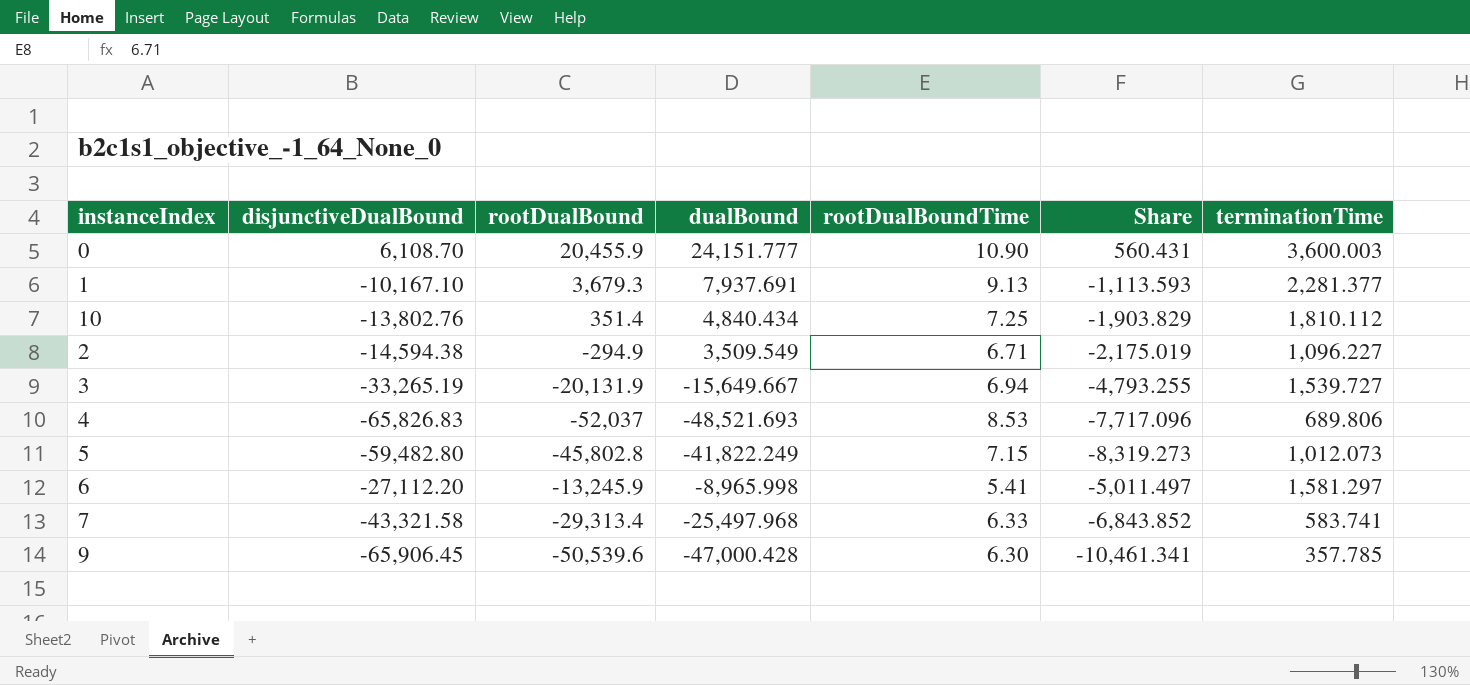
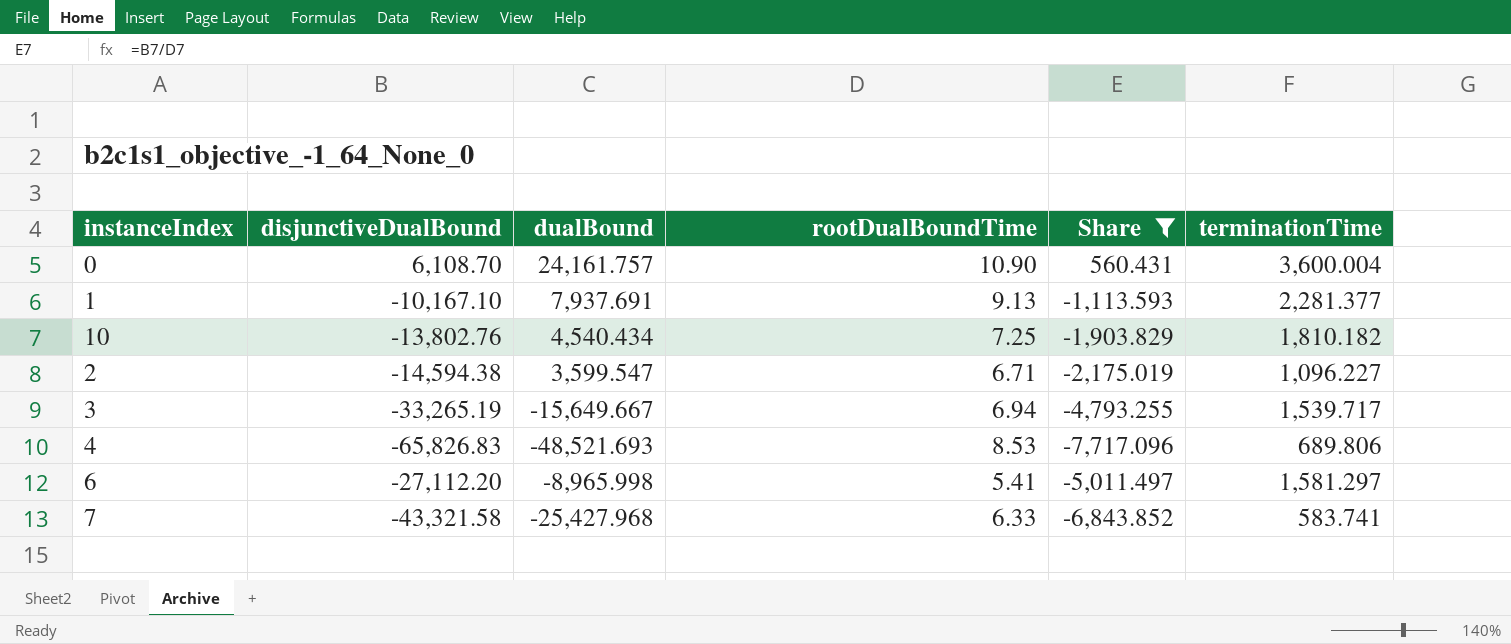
filter: none -> Share >= -7,717.096
column rootDualBound | position: 3 -> none
0 | dualBound: 24,151.777 -> 24,161.757
0 | terminationTime: 3,600.003 -> 3,600.004
10 | dualBound: 4,840.434 -> 4,540.434
10 | terminationTime: 1,810.112 -> 1,810.182
2 | dualBound: 3,509.549 -> 3,599.547
3 | terminationTime: 1,539.727 -> 1,539.717
7 | dualBound: -25,497.968 -> -25,427.968

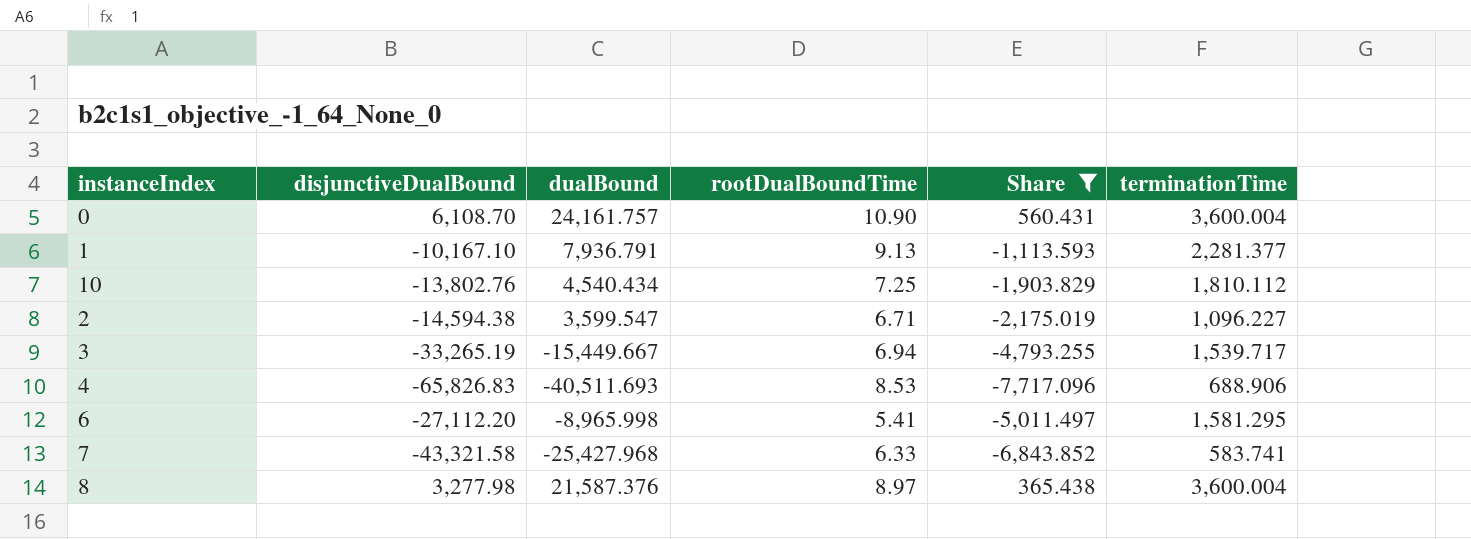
1 | dualBound: 7,937.691 -> 7,936.791
10 | terminationTime: 1,810.182 -> 1,810.112
3 | dualBound: -15,649.667 -> -15,449.667
4 | dualBound: -48,521.693 -> -40,511.693
4 | terminationTime: 689.806 -> 688.906
6 | terminationTime: 1,581.297 -> 1,581.295
row 8: none -> 3,277.98 | 21,587.376 | 8.97 | 365.438 | 3,600.004

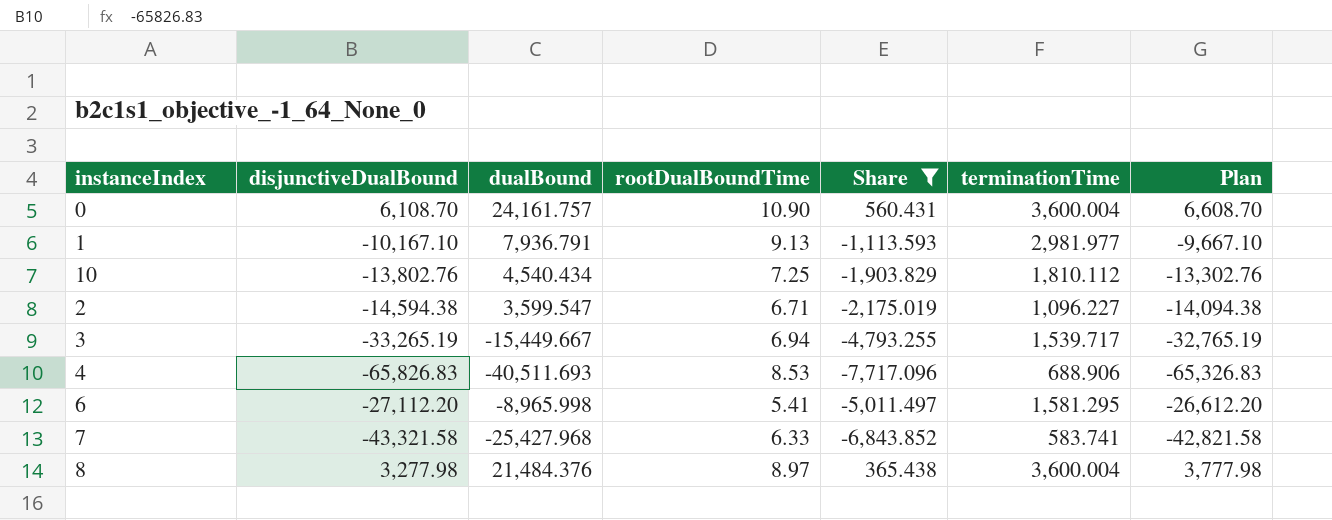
column Plan | formula: none -> [disjunctiveDualBound] + 500
1 | terminationTime: 2,281.377 -> 2,981.977
8 | dualBound: 21,587.376 -> 21,484.376

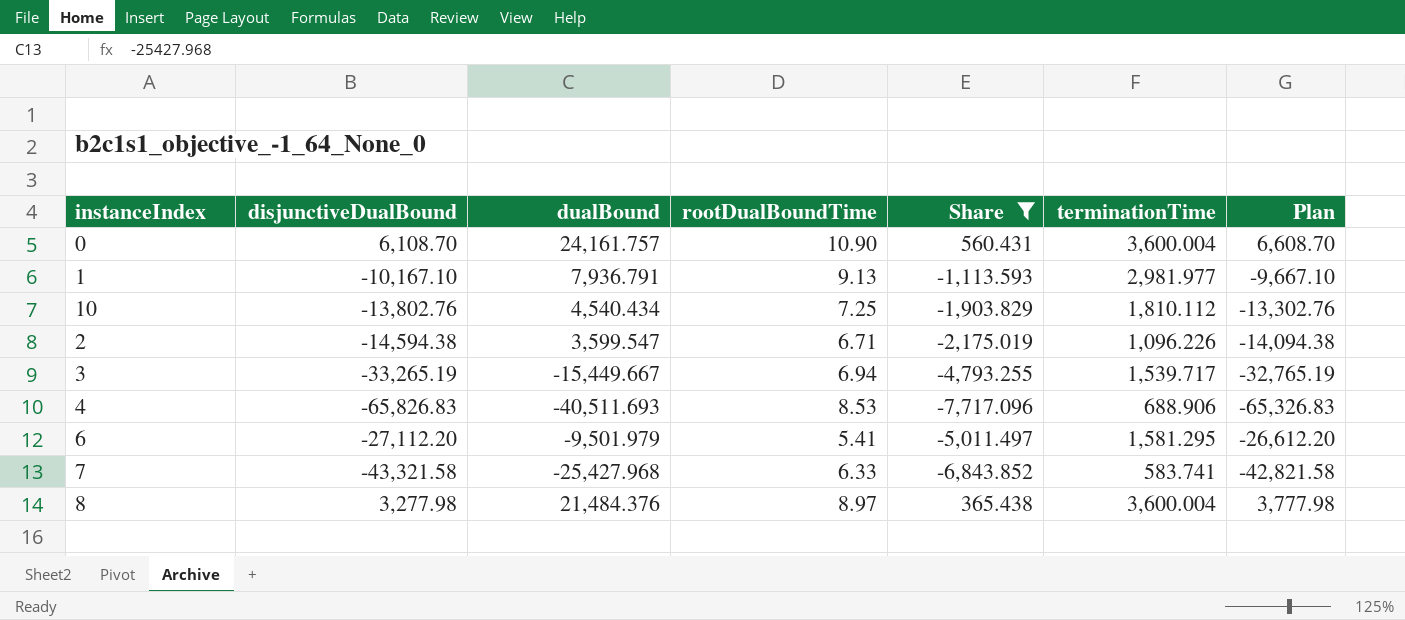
2 | terminationTime: 1,096.227 -> 1,096.226
6 | dualBound: -8,965.998 -> -9,501.979

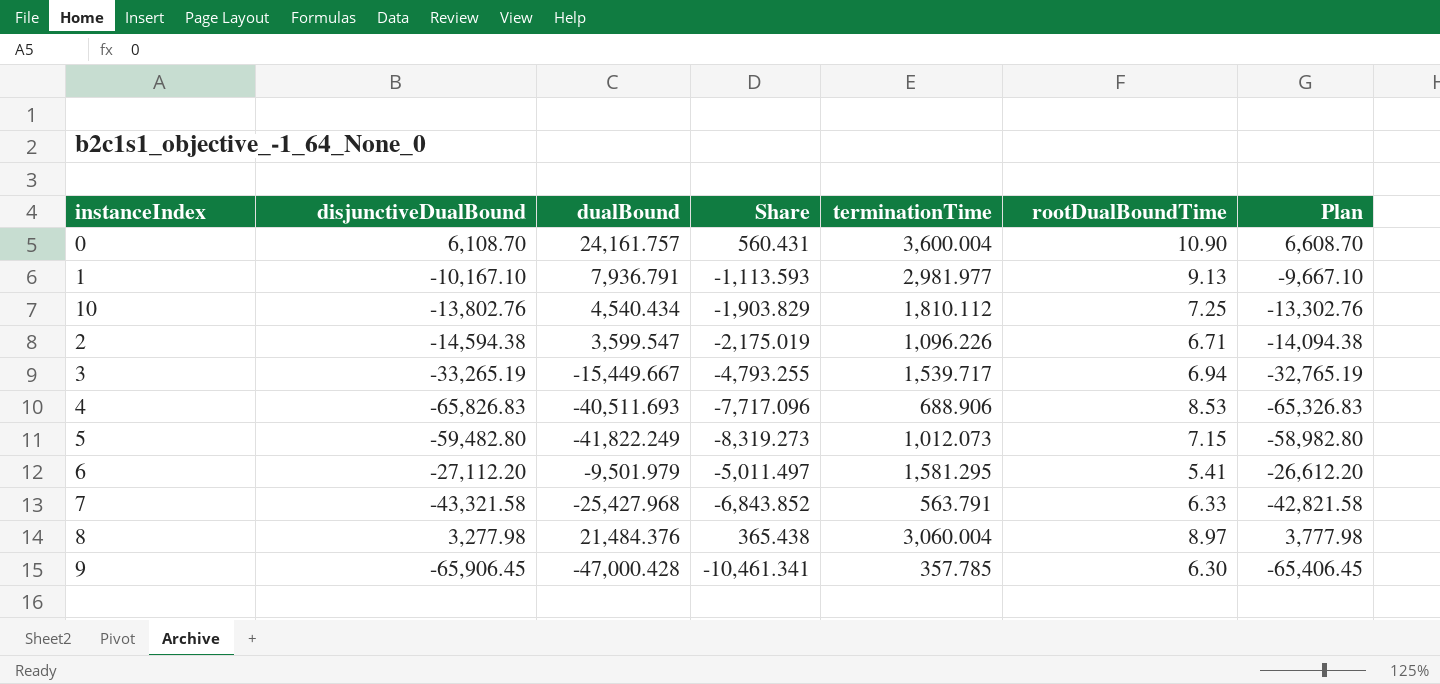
filter: Share >= -7,717.096 -> none
column rootDualBoundTime | position: 4 -> 6
7 | terminationTime: 583.741 -> 563.791
8 | terminationTime: 3,600.004 -> 3,060.004

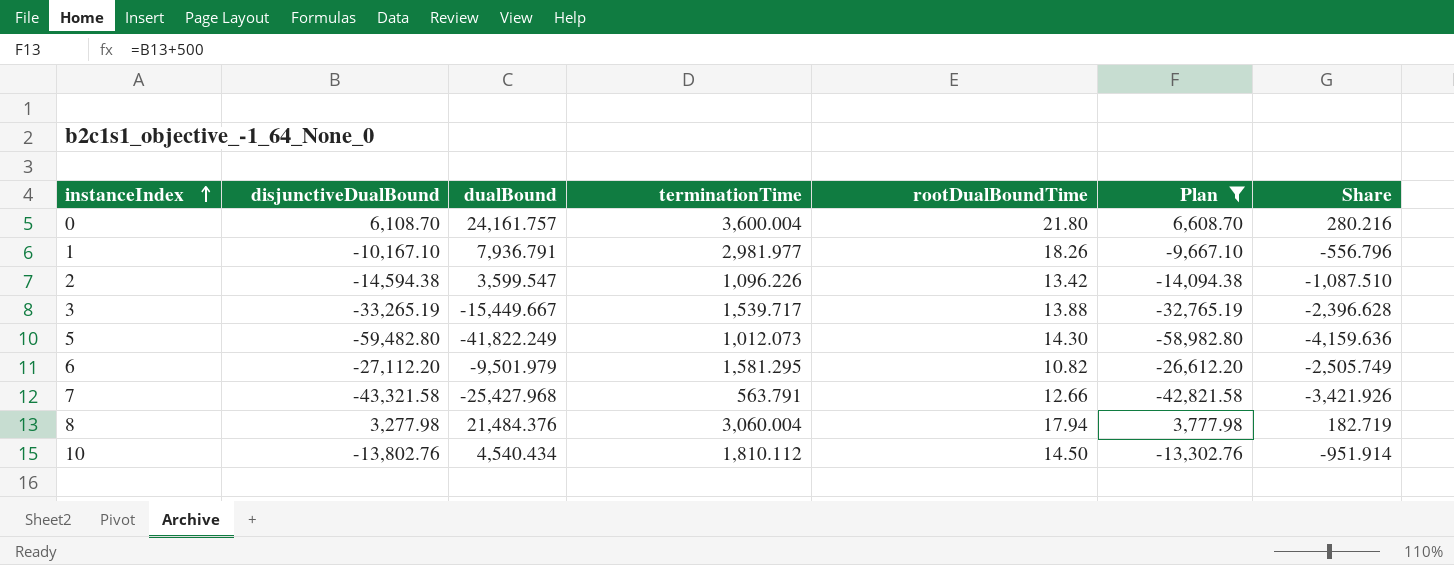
filter: none -> Plan >= -58,982.80
row order: none -> instanceIndex ascending
column Share | position: 4 -> 7
0 | rootDualBoundTime: 10.90 -> 21.80
0 | Share: 560.431 -> 280.216
1 | rootDualBoundTime: 9.13 -> 18.26
1 | Share: -1,113.593 -> -556.796
2 | rootDualBoundTime: 6.71 -> 13.42
2 | Share: -2,175.019 -> -1,087.510
3 | rootDualBoundTime: 6.94 -> 13.88
3 | Share: -4,793.255 -> -2,396.628
5 | rootDualBoundTime: 7.15 -> 14.30
5 | Share: -8,319.273 -> -4,159.636
6 | rootDualBoundTime: 5.41 -> 10.82
6 | Share: -5,011.497 -> -2,505.749
7 | rootDualBoundTime: 6.33 -> 12.66
7 | Share: -6,843.852 -> -3,421.926
8 | rootDualBoundTime: 8.97 -> 17.94
8 | Share: 365.438 -> 182.719
10 | rootDualBoundTime: 7.25 -> 14.50
10 | Share: -1,903.829 -> -951.914

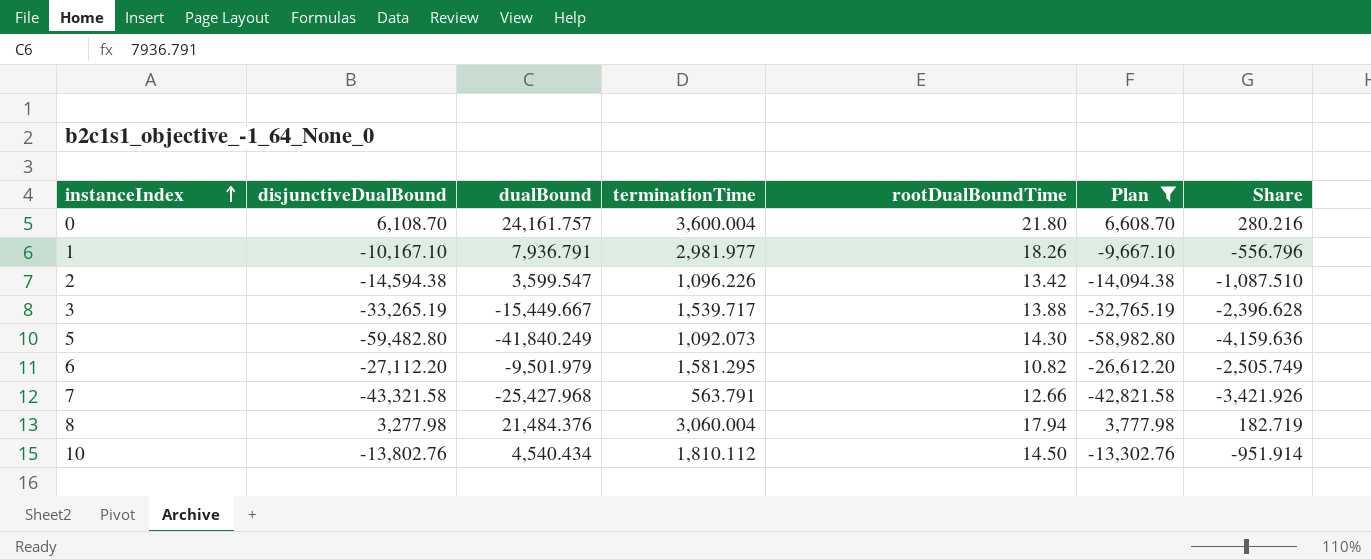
5 | dualBound: -41,822.249 -> -41,840.249
5 | terminationTime: 1,012.073 -> 1,092.073

